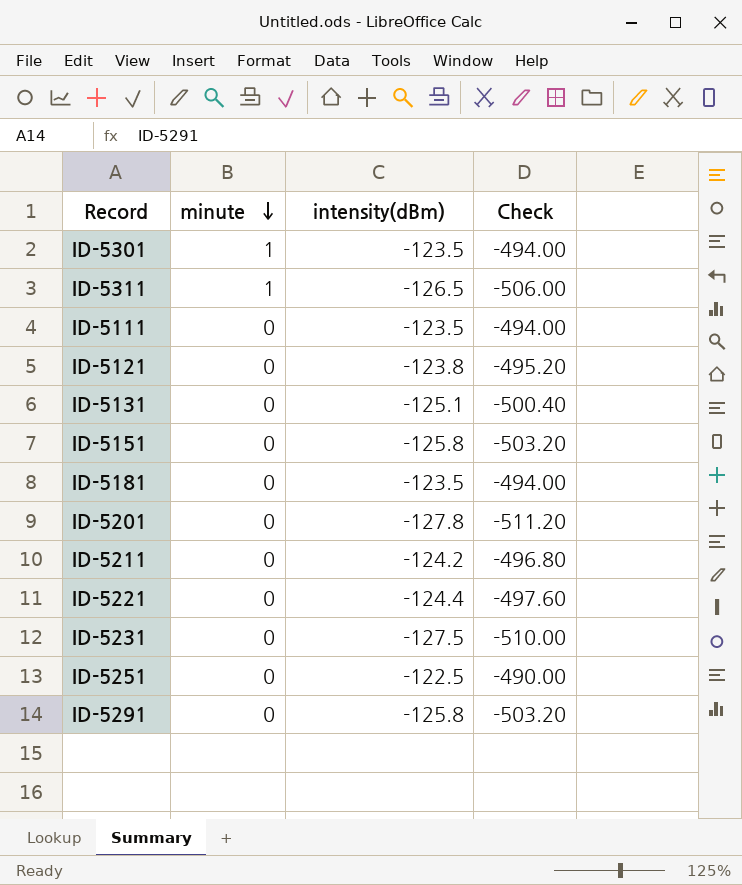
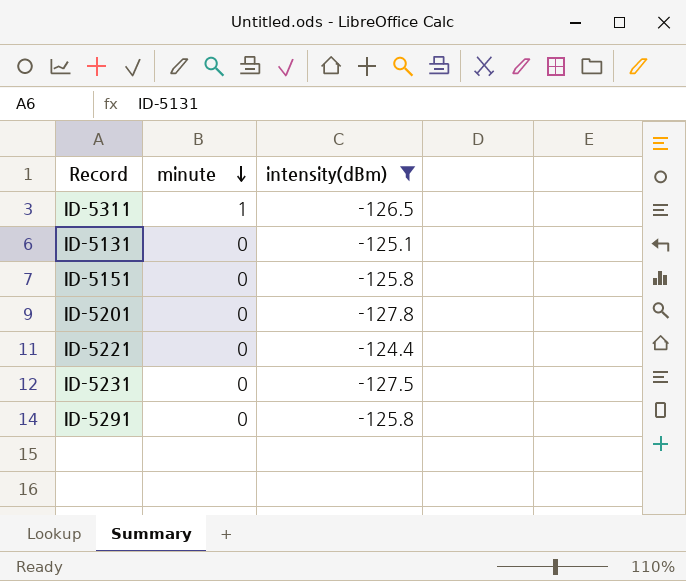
filter: none -> intensity(dBm) <= -124.4
column Check | formula: [intensity(dBm)] * 4 -> none

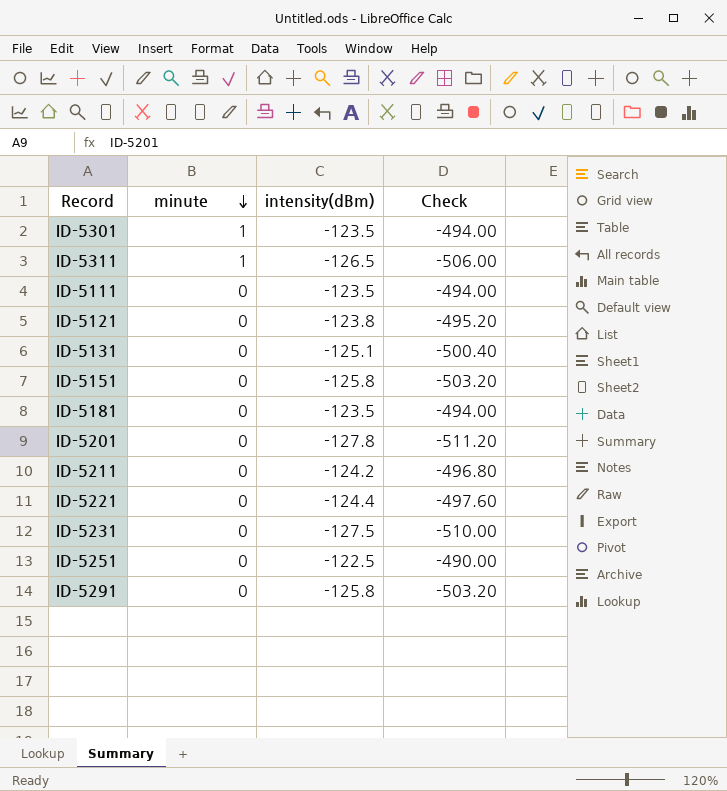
filter: intensity(dBm) <= -124.4 -> none
column Check | formula: none -> [intensity(dBm)] * 4

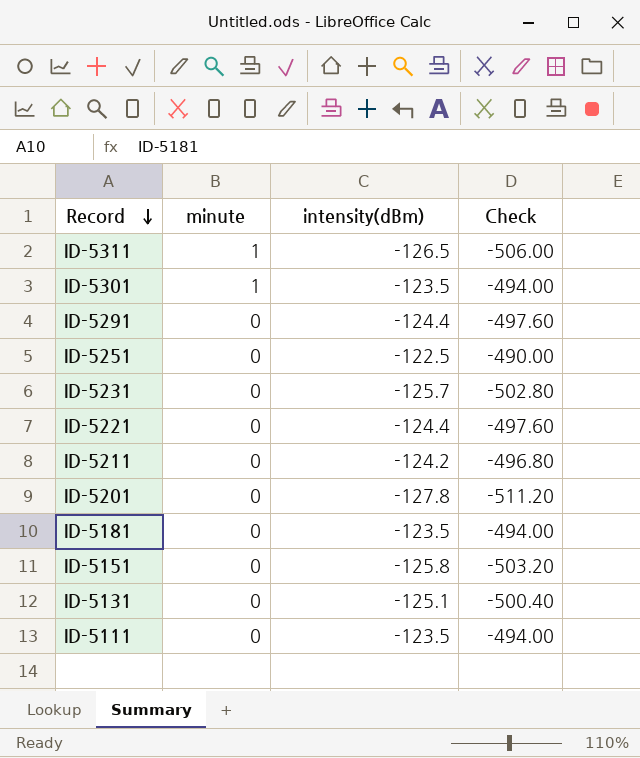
row order: minute descending -> Record descending
row ID-5121: 0 | -123.8 | -495.20 -> none
ID-5291 | intensity(dBm): -125.8 -> -124.4
ID-5291 | Check: -503.20 -> -497.60
ID-5231 | intensity(dBm): -127.5 -> -125.7
ID-5231 | Check: -510.00 -> -502.80

